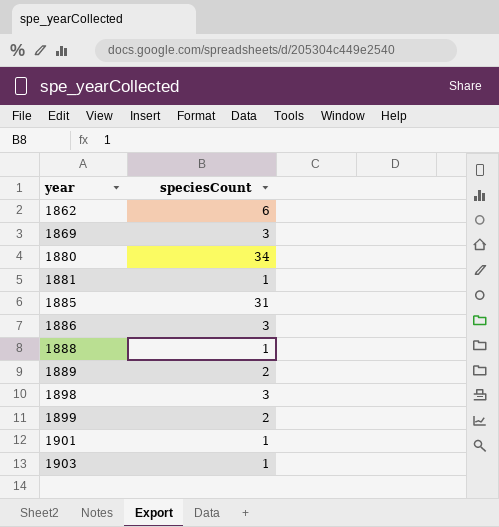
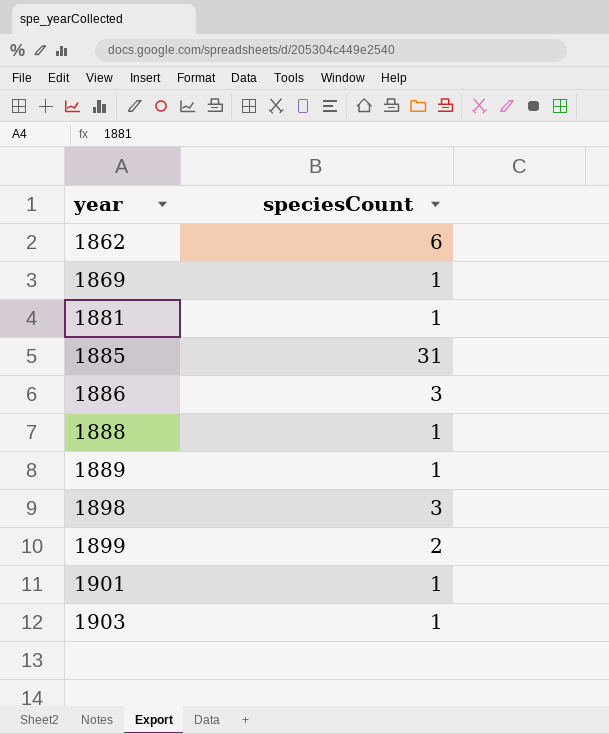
row 1880: 34 -> none
1869 | speciesCount: 3 -> 1
1889 | speciesCount: 2 -> 1

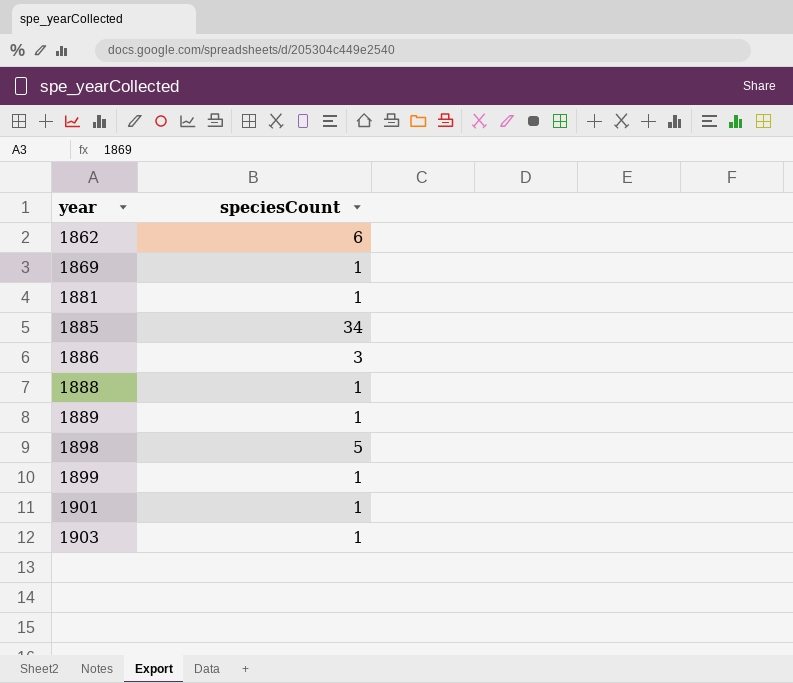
1885 | speciesCount: 31 -> 34
1898 | speciesCount: 3 -> 5
1899 | speciesCount: 2 -> 1

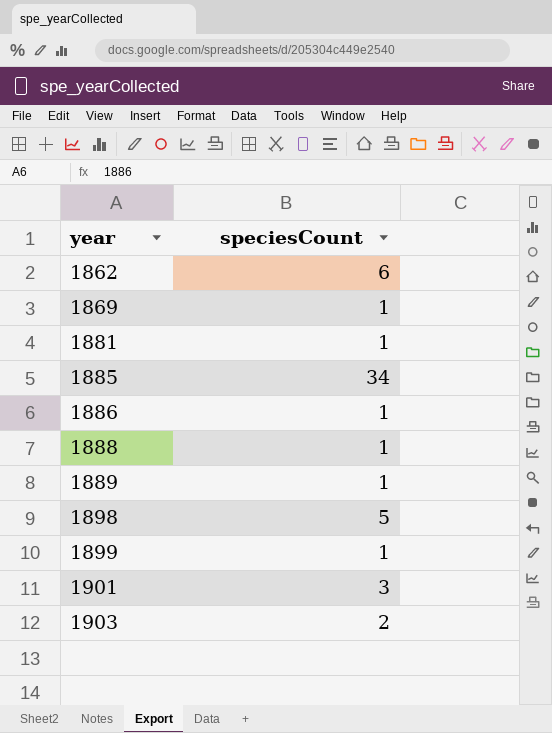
1886 | speciesCount: 3 -> 1
1901 | speciesCount: 1 -> 3
1903 | speciesCount: 1 -> 2

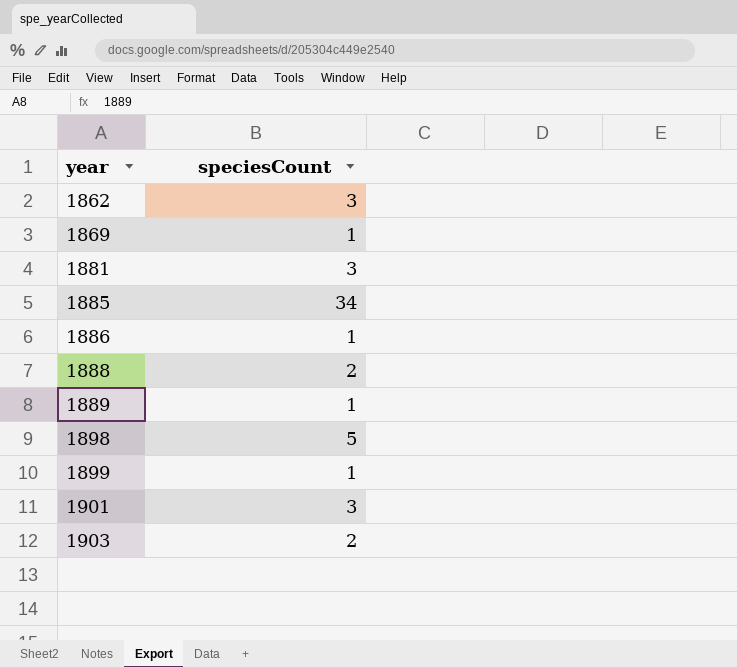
1862 | speciesCount: 6 -> 3
1881 | speciesCount: 1 -> 3
1888 | speciesCount: 1 -> 2

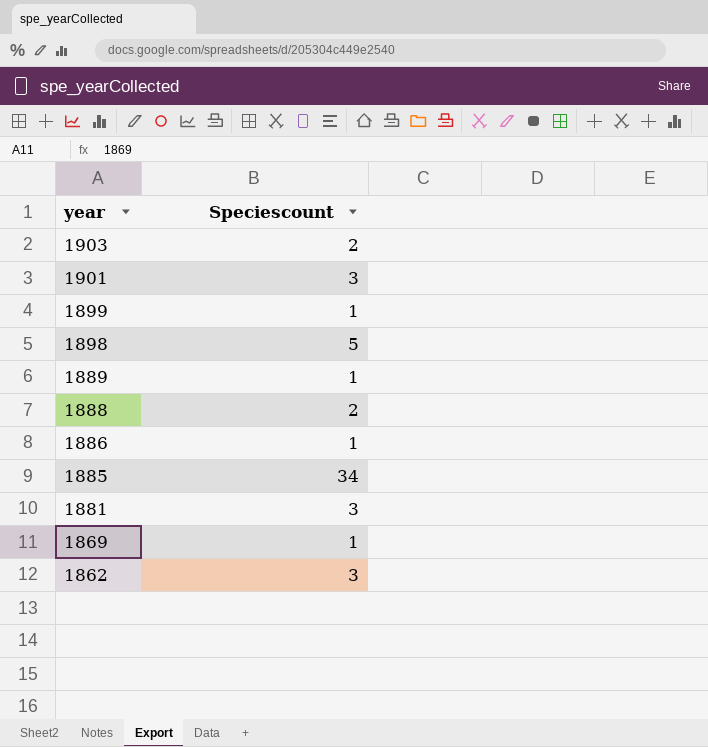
row order: year ascending -> year descending
column name: speciesCount -> Speciescount

